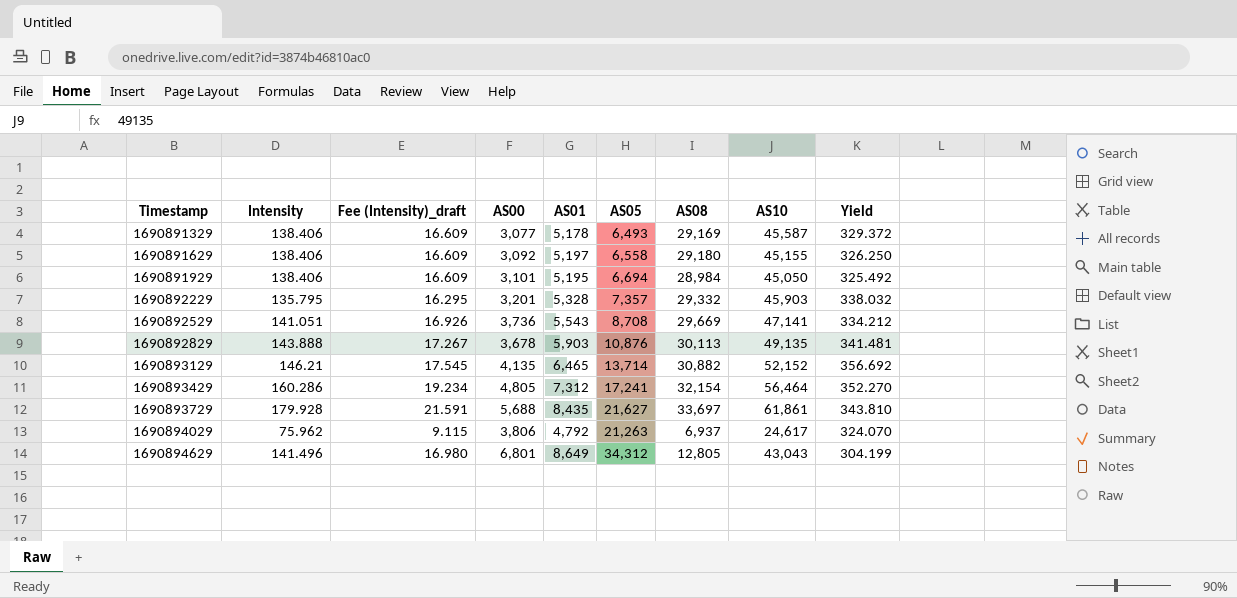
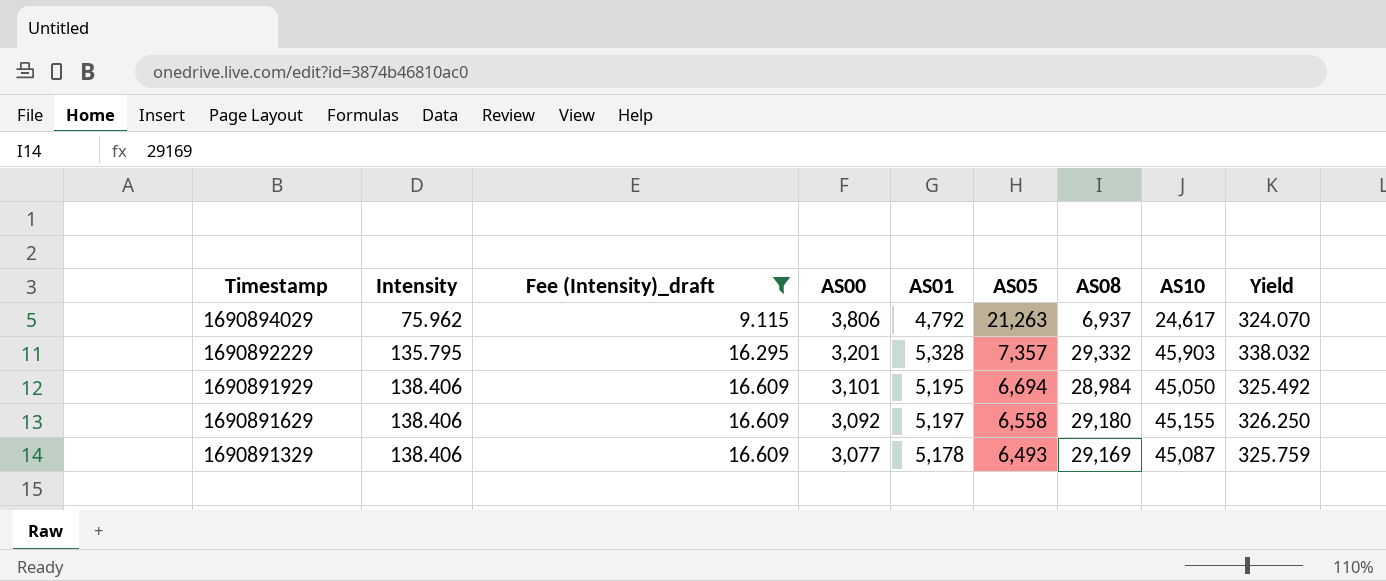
filter: none -> Fee (Intensity)_draft <= 16.609
row order: Timestamp ascending -> Timestamp descending
1690891329 | AS10: 45,587 -> 45,087
1690891329 | Yield: 329.372 -> 325.759

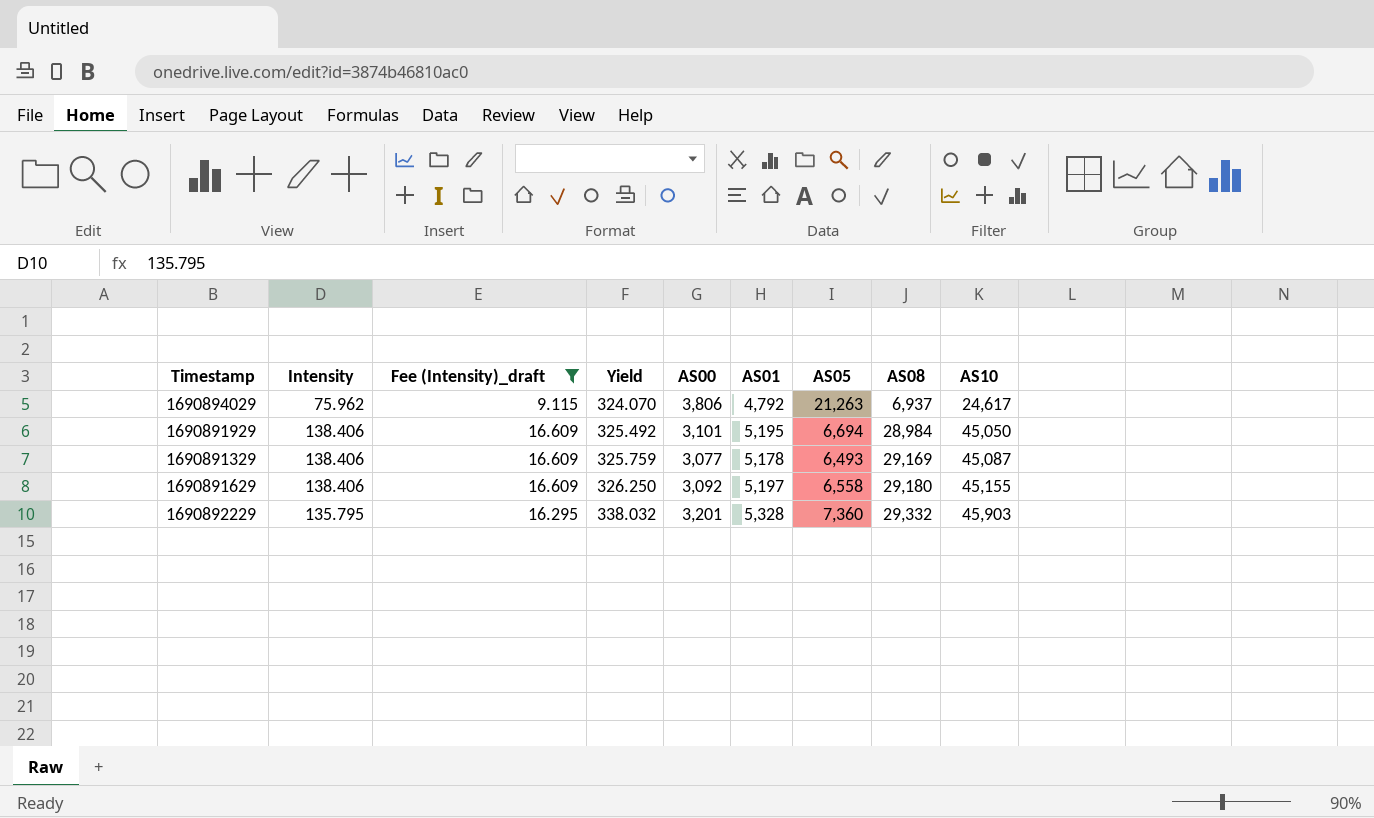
row order: Timestamp descending -> Yield ascending
column Yield | position: 9 -> 4
1690892229 | AS05: 7,357 -> 7,360

